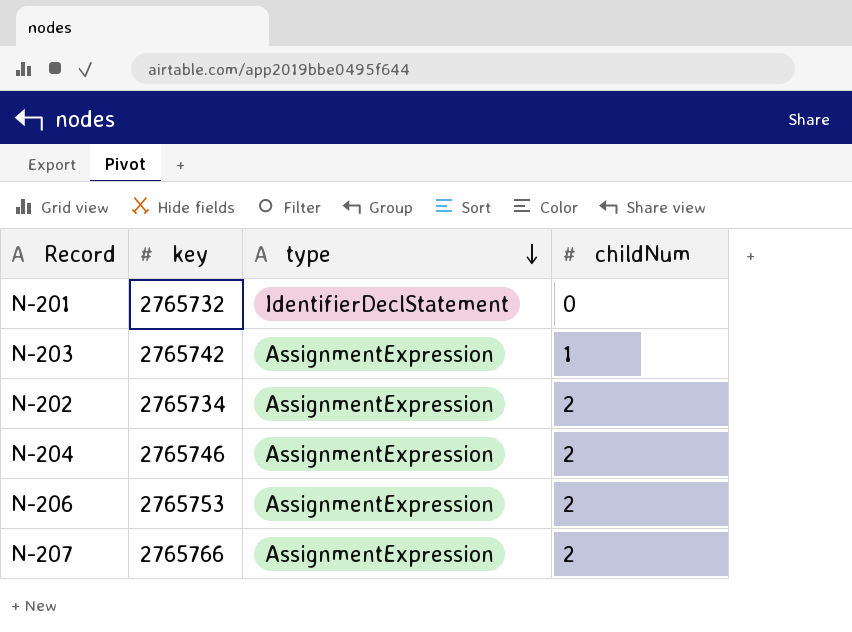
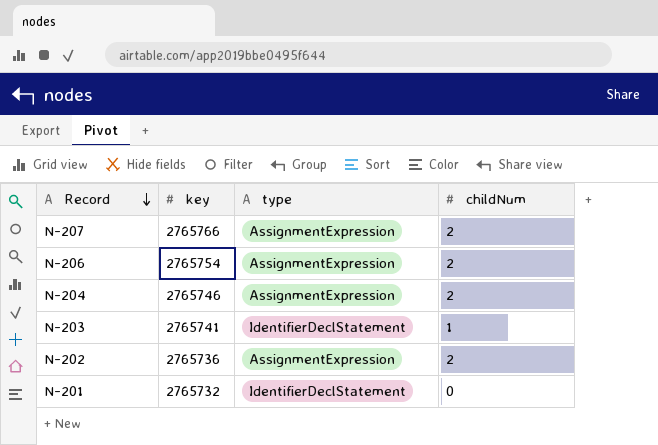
row order: type descending -> Record descending
N-206 | key: 2765753 -> 2765754
N-203 | key: 2765742 -> 2765741
N-203 | type: AssignmentExpression -> IdentifierDeclStatement
N-202 | key: 2765734 -> 2765736

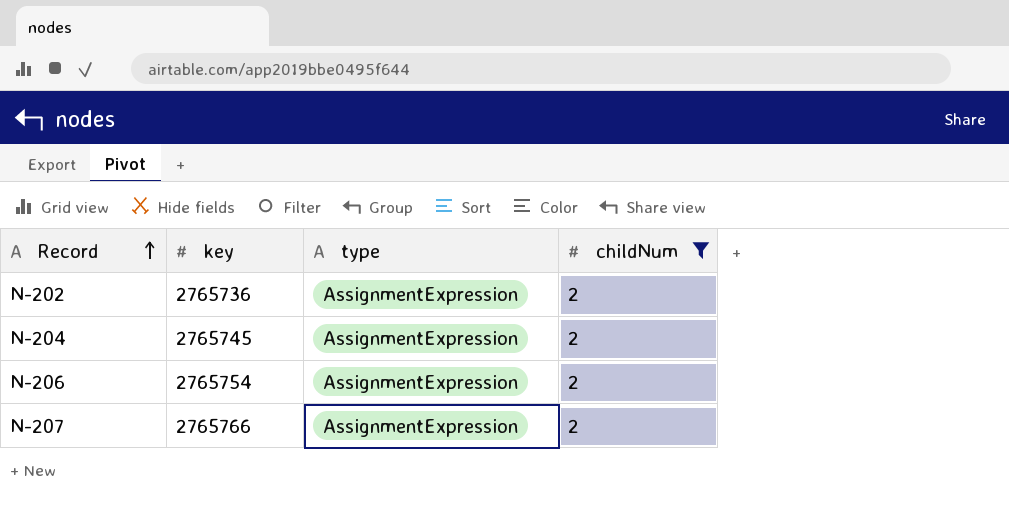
filter: none -> childNum = 2
row order: Record descending -> Record ascending
N-204 | key: 2765746 -> 2765745

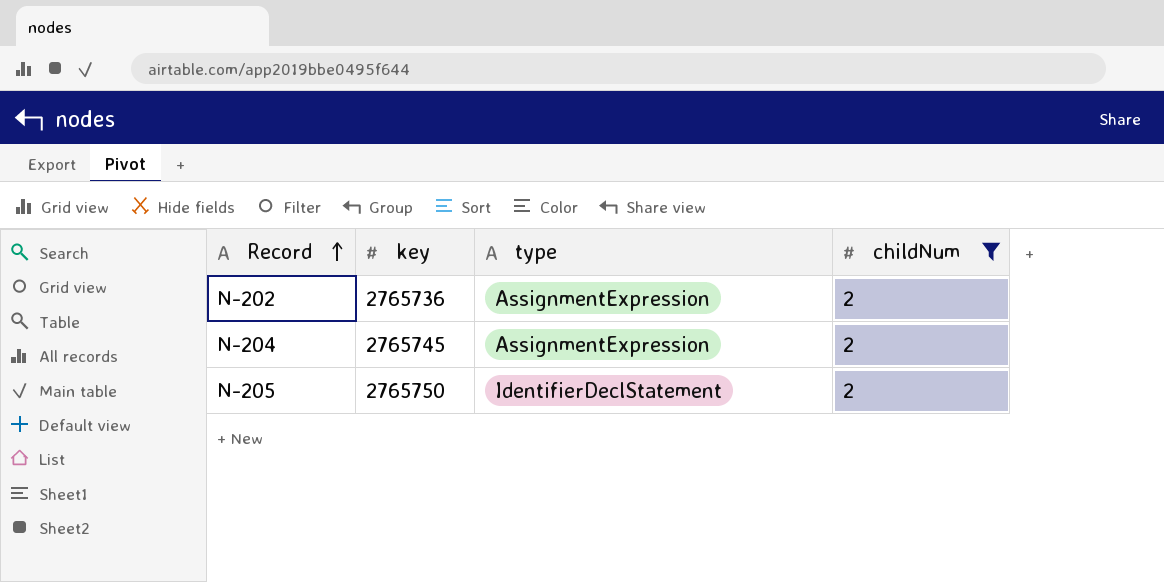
row N-206: 2765754 | AssignmentExpression | 2 -> none
row N-207: 2765766 | AssignmentExpression | 2 -> none
row N-205: none -> 2765750 | IdentifierDeclStatement | 2

